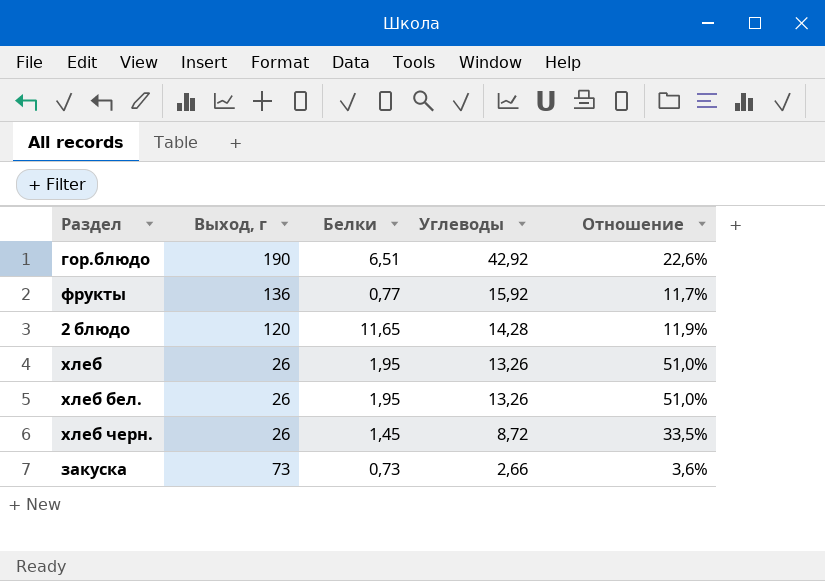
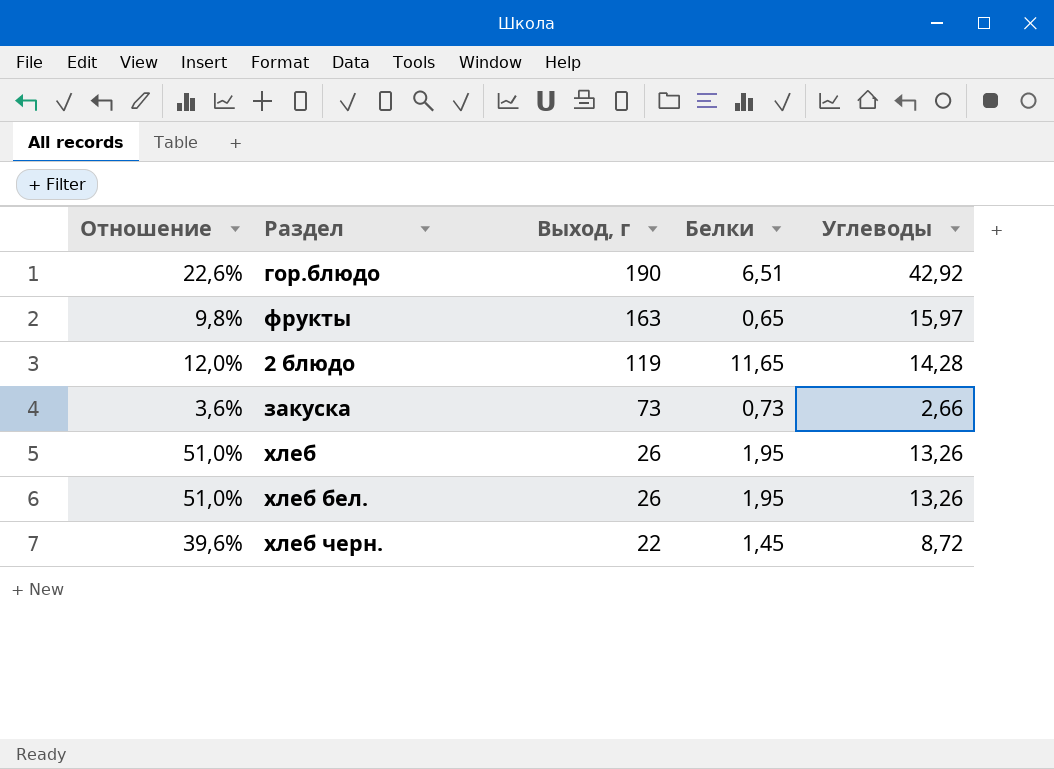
row order: Углеводы descending -> Выход, г descending
column Отношение | position: 5 -> 1
фрукты | Отношение: 11,7% -> 9,8%
фрукты | Выход, г: 136 -> 163
фрукты | Белки: 0,77 -> 0,65
фрукты | Углеводы: 15,92 -> 15,97
2 блюдо | Отношение: 11,9% -> 12,0%
2 блюдо | Выход, г: 120 -> 119
хлеб черн. | Отношение: 33,5% -> 39,6%
хлеб черн. | Выход, г: 26 -> 22

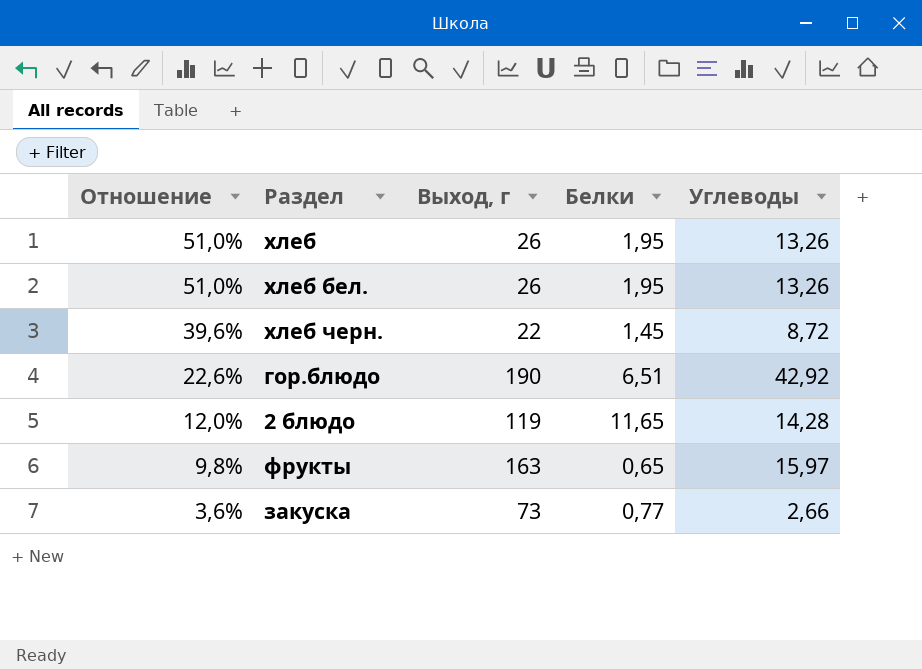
row order: Выход, г descending -> Отношение descending
закуска | Белки: 0,73 -> 0,77

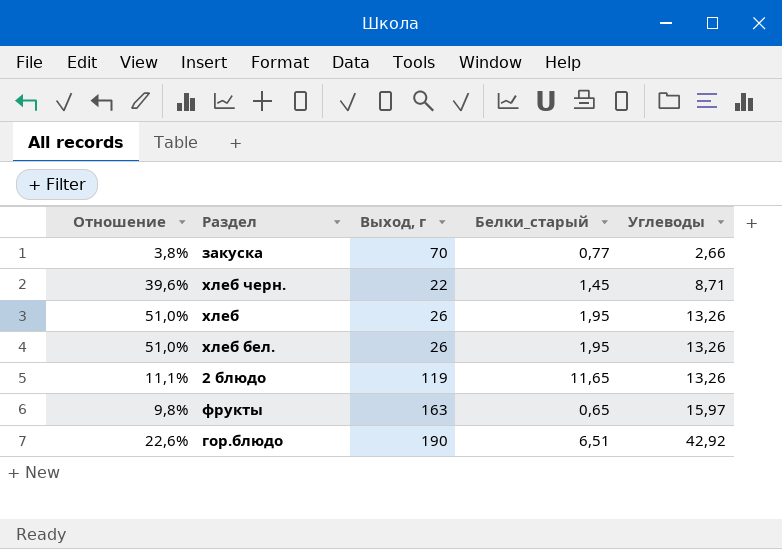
row order: Отношение descending -> Углеводы ascending
column name: Белки -> Белки_старый
закуска | Отношение: 3,6% -> 3,8%
закуска | Выход, г: 73 -> 70
хлеб черн. | Углеводы: 8,72 -> 8,71
2 блюдо | Отношение: 12,0% -> 11,1%
2 блюдо | Углеводы: 14,28 -> 13,26

